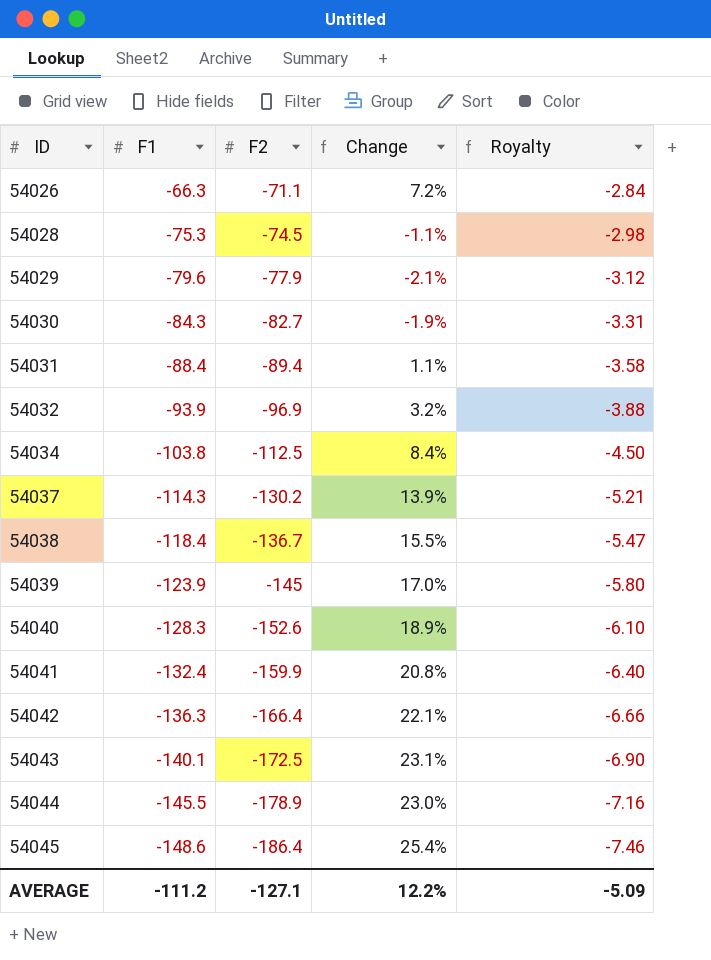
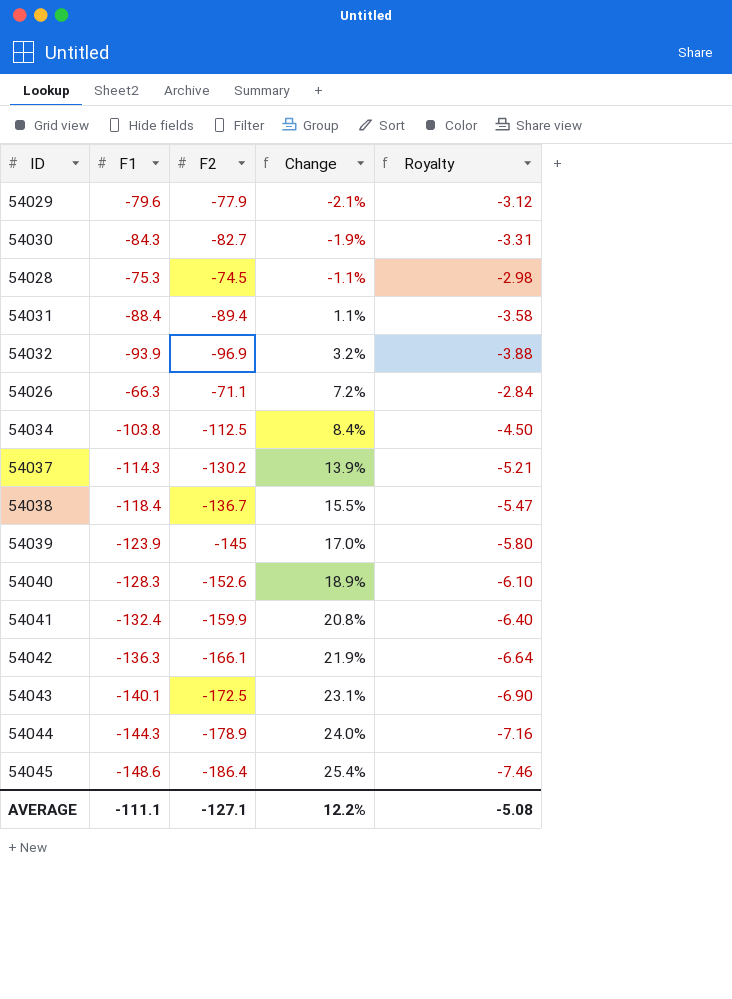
row order: ID ascending -> Change ascending
54042 | F2: -166.4 -> -166.1
54042 | Change: 22.1% -> 21.9%
54042 | Royalty: -6.66 -> -6.64
54044 | F1: -145.5 -> -144.3
54044 | Change: 23.0% -> 24.0%
AVERAGE | F1: -111.2 -> -111.1
AVERAGE | Royalty: -5.09 -> -5.08

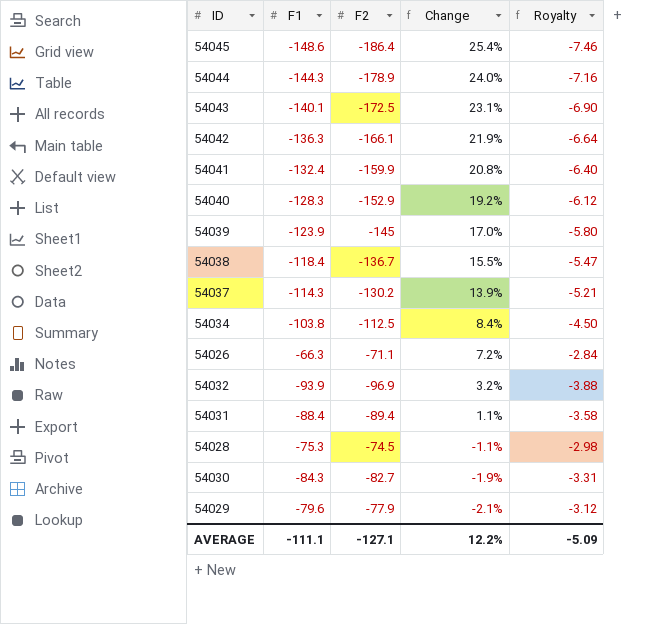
row order: Change ascending -> Change descending
54040 | F2: -152.6 -> -152.9
54040 | Change: 18.9% -> 19.2%
54040 | Royalty: -6.10 -> -6.12
AVERAGE | Royalty: -5.08 -> -5.09

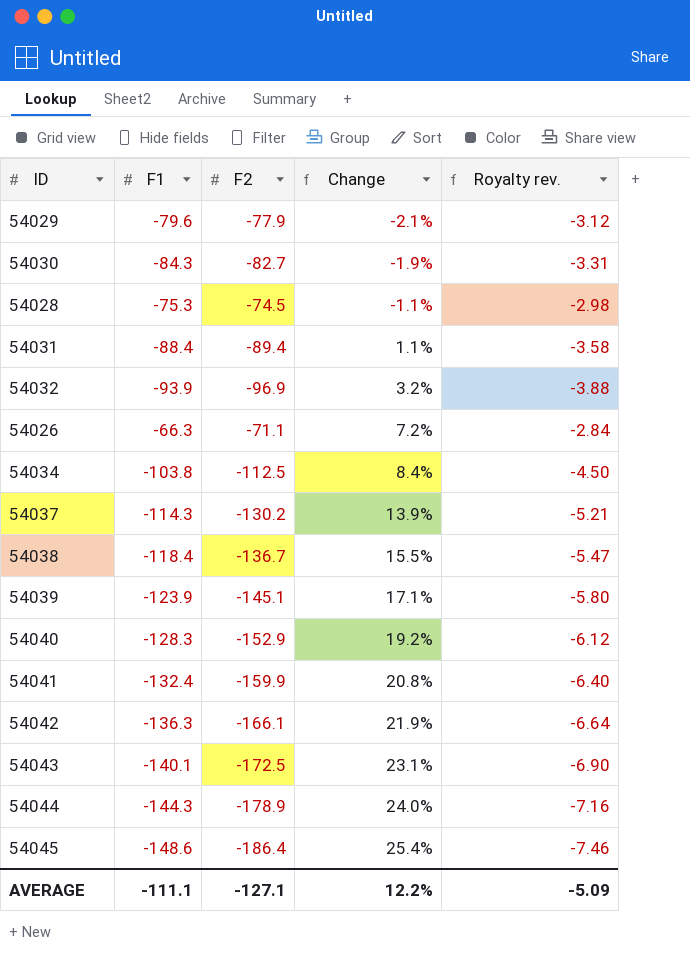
row order: Change descending -> Change ascending
column name: Royalty -> Royalty rev.
54039 | F2: -145 -> -145.1
54039 | Change: 17.0% -> 17.1%

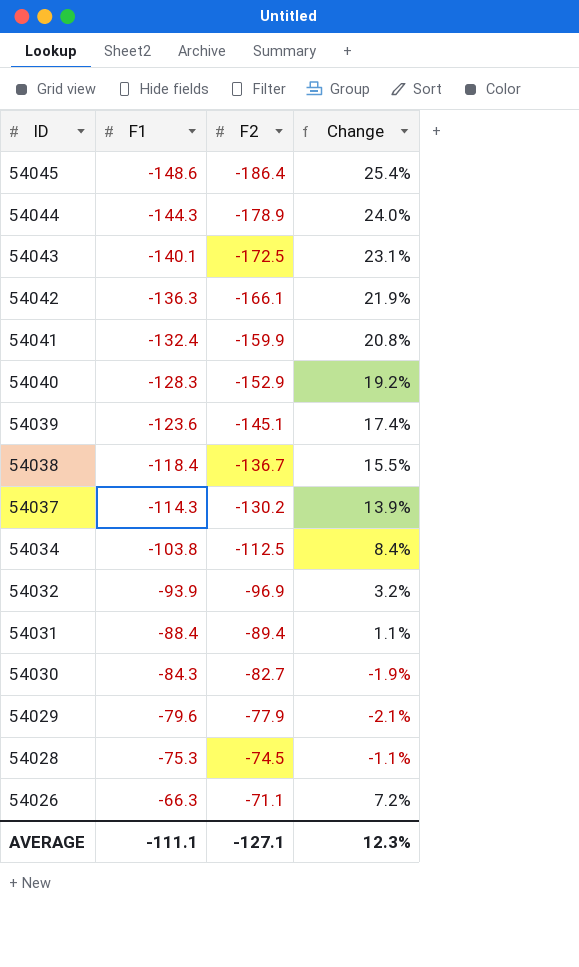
row order: Change ascending -> ID descending
column Royalty rev. | formula: [F2] * 0.04 -> none
54039 | F1: -123.9 -> -123.6
54039 | Change: 17.1% -> 17.4%
AVERAGE | Change: 12.2% -> 12.3%

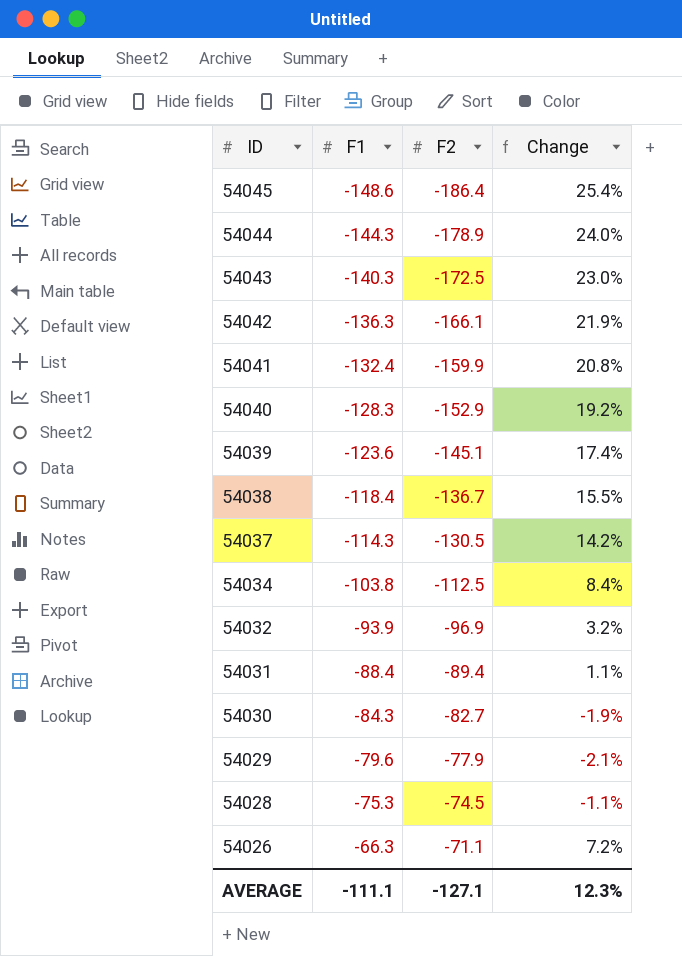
54043 | F1: -140.1 -> -140.3
54043 | Change: 23.1% -> 23.0%
54037 | F2: -130.2 -> -130.5
54037 | Change: 13.9% -> 14.2%

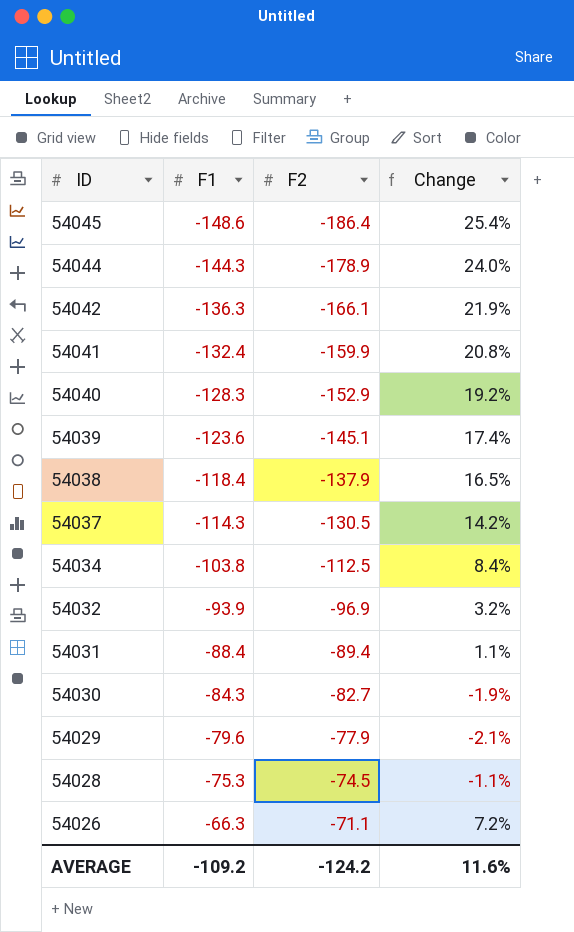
row 54043: -140.3 | -172.5 | 23.0% -> none
54038 | F2: -136.7 -> -137.9
54038 | Change: 15.5% -> 16.5%
AVERAGE | F1: -111.1 -> -109.2
AVERAGE | F2: -127.1 -> -124.2
AVERAGE | Change: 12.3% -> 11.6%

